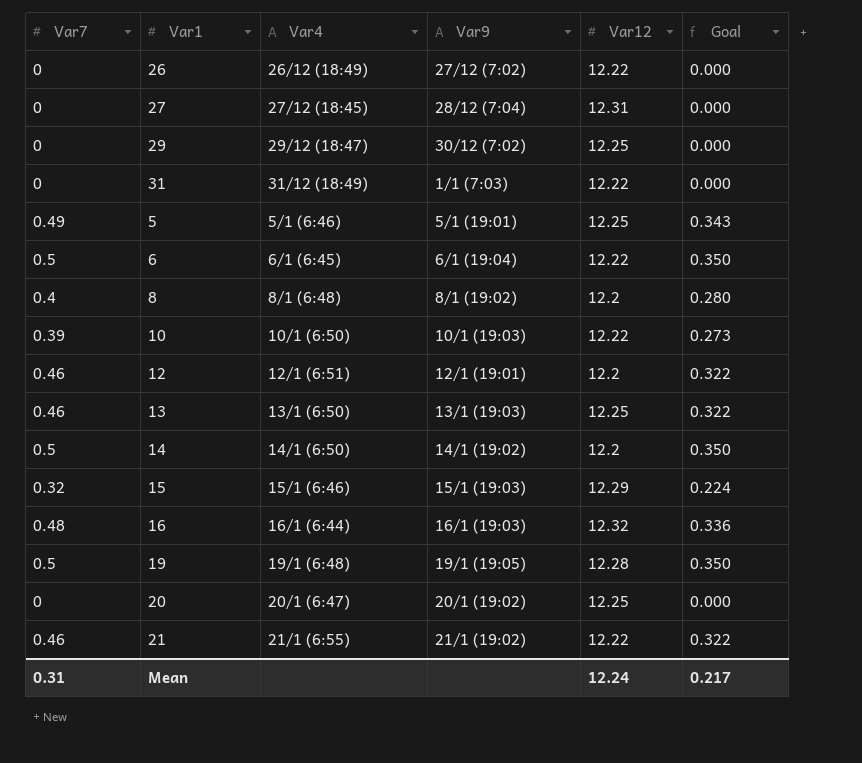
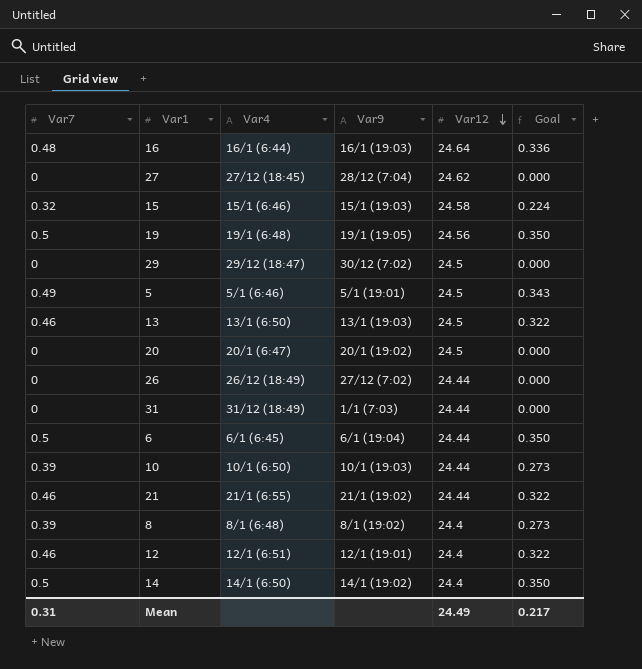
row order: none -> Var12 descending
16 | Var12: 12.32 -> 24.64
27 | Var12: 12.31 -> 24.62
15 | Var12: 12.29 -> 24.58
19 | Var12: 12.28 -> 24.56
29 | Var12: 12.25 -> 24.5
5 | Var12: 12.25 -> 24.5
13 | Var12: 12.25 -> 24.5
20 | Var12: 12.25 -> 24.5
26 | Var12: 12.22 -> 24.44
31 | Var12: 12.22 -> 24.44
6 | Var12: 12.22 -> 24.44
10 | Var12: 12.22 -> 24.44
21 | Var12: 12.22 -> 24.44
8 | Var7: 0.4 -> 0.39
8 | Var12: 12.2 -> 24.4
8 | Goal: 0.280 -> 0.273
12 | Var12: 12.2 -> 24.4
14 | Var12: 12.2 -> 24.4
Mean | Var12: 12.24 -> 24.49

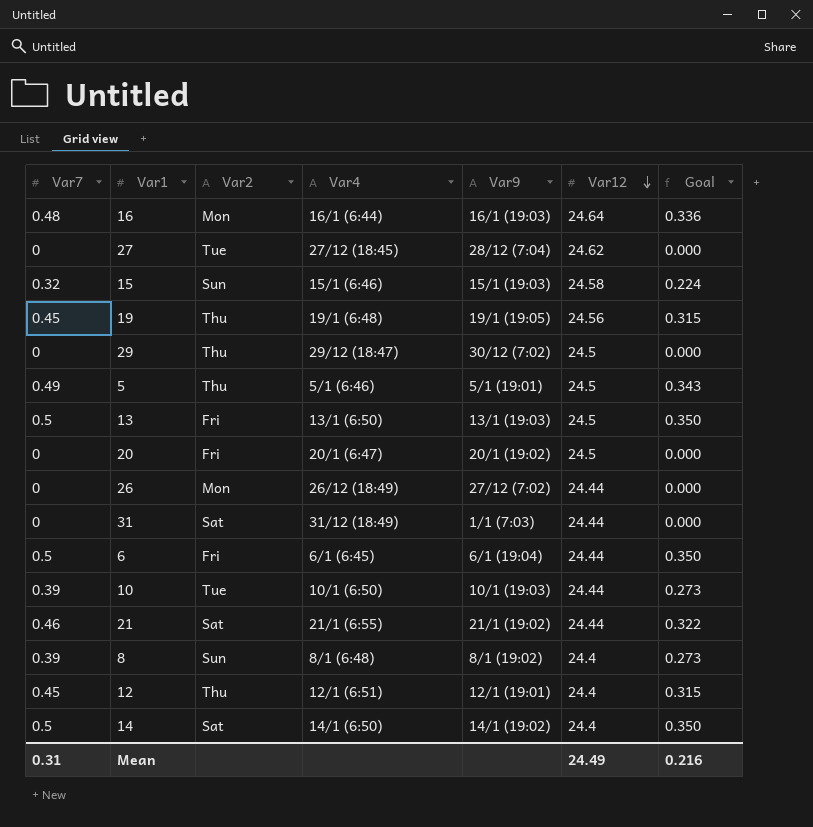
column Var2 | position: none -> 3
19 | Var7: 0.5 -> 0.45
19 | Goal: 0.350 -> 0.315
13 | Var7: 0.46 -> 0.5
13 | Goal: 0.322 -> 0.350
12 | Var7: 0.46 -> 0.45
12 | Goal: 0.322 -> 0.315
Mean | Goal: 0.217 -> 0.216

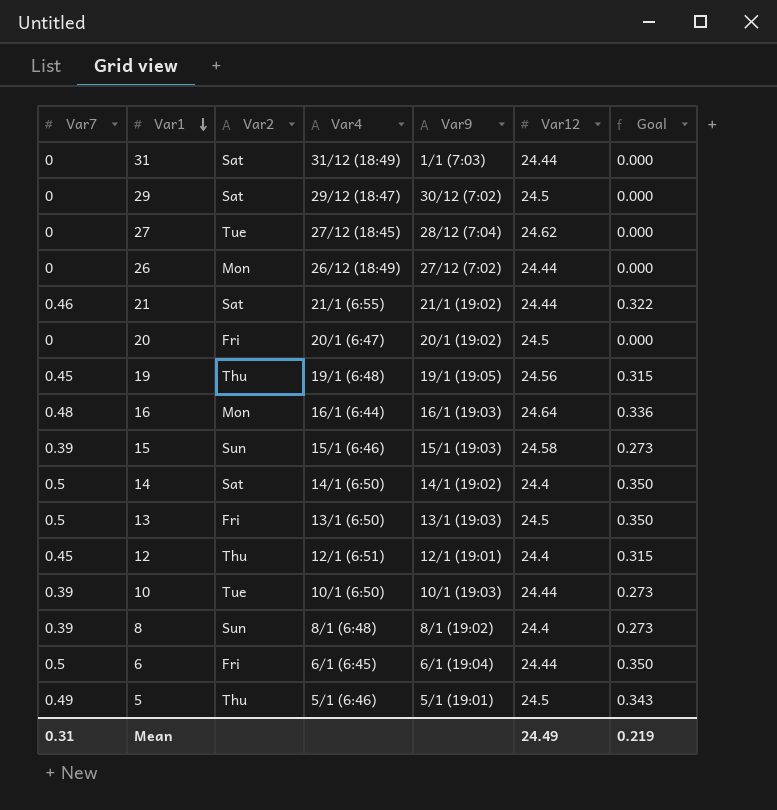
row order: Var12 descending -> Var1 descending
29 | Var2: Thu -> Sat
15 | Var7: 0.32 -> 0.39
15 | Goal: 0.224 -> 0.273
Mean | Goal: 0.216 -> 0.219

